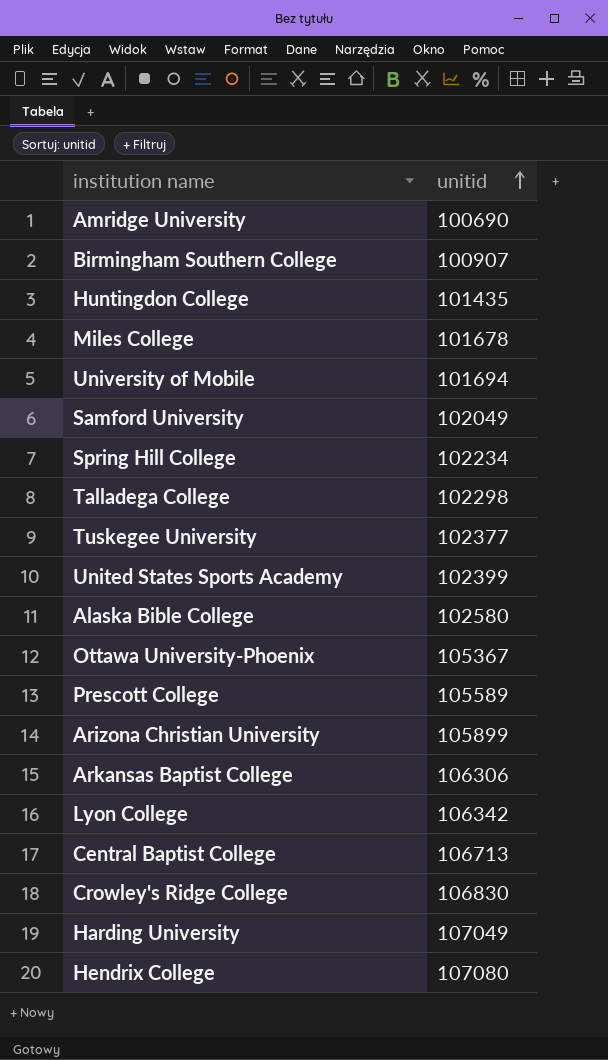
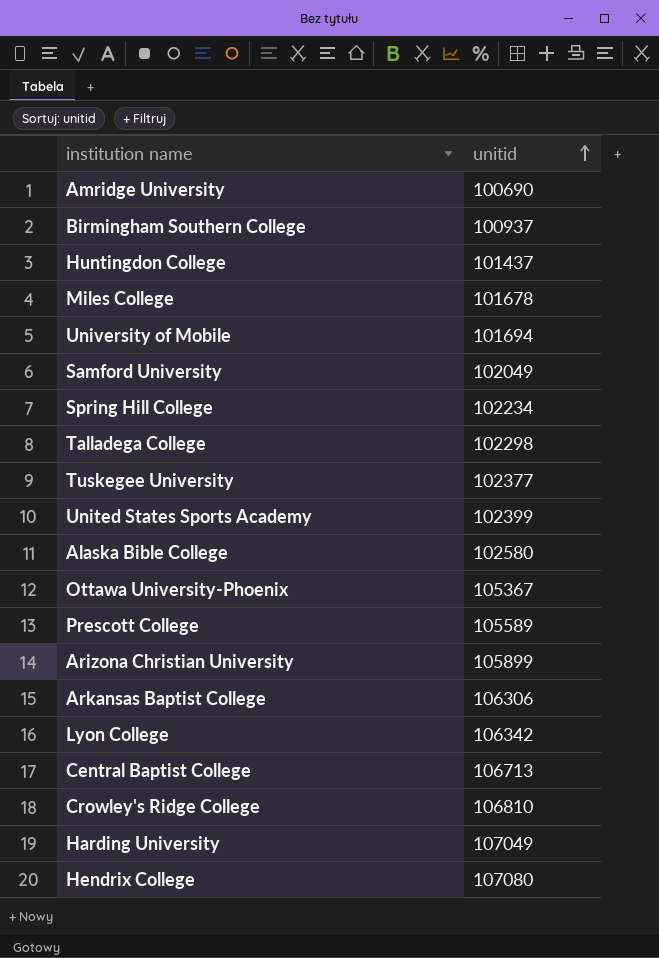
Birmingham Southern College | unitid: 100907 -> 100937
Huntingdon College | unitid: 101435 -> 101437
Crowley's Ridge College | unitid: 106830 -> 106810

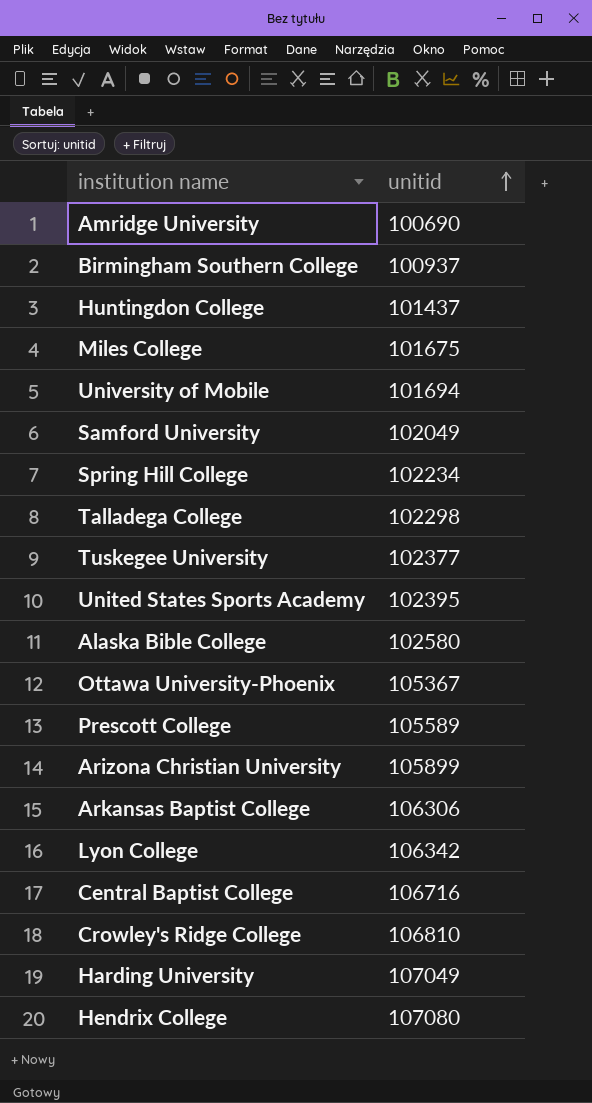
Miles College | unitid: 101678 -> 101675
United States Sports Academy | unitid: 102399 -> 102395
Central Baptist College | unitid: 106713 -> 106716

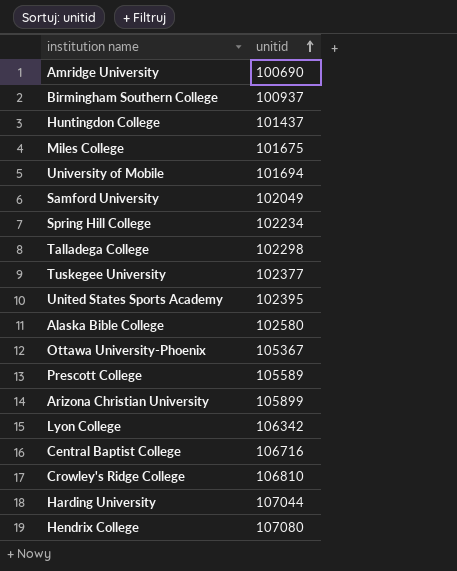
row Arkansas Baptist College: 106306 -> none
Harding University | unitid: 107049 -> 107044

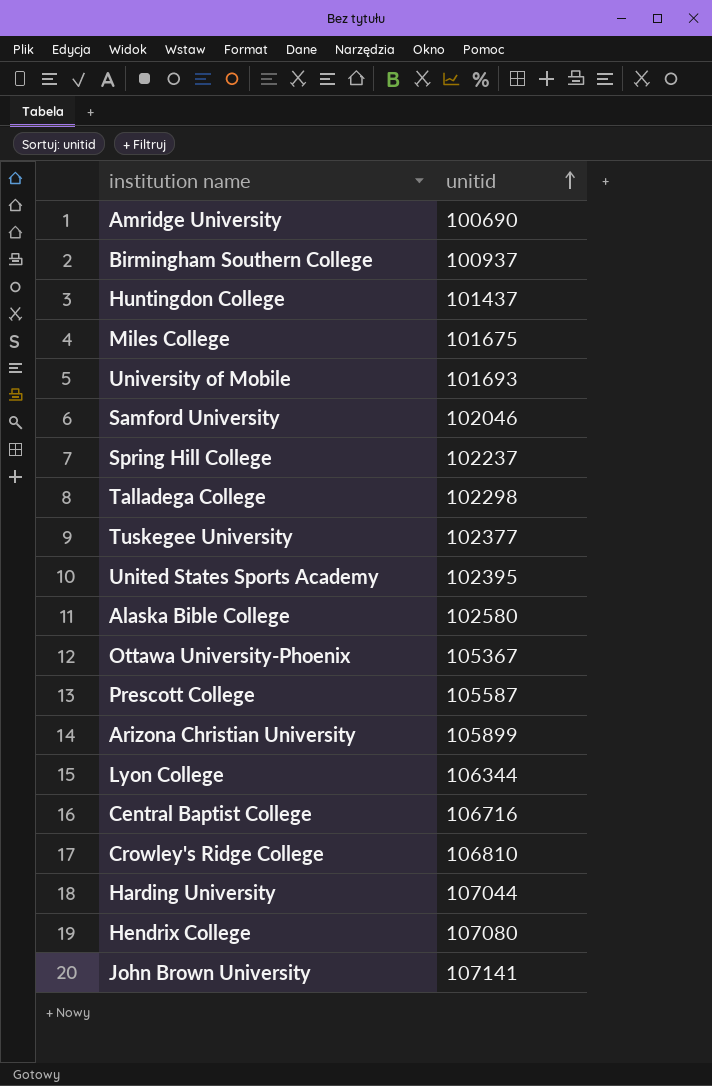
University of Mobile | unitid: 101694 -> 101693
Samford University | unitid: 102049 -> 102046
Spring Hill College | unitid: 102234 -> 102237
Prescott College | unitid: 105589 -> 105587
Lyon College | unitid: 106342 -> 106344
row John Brown University: none -> 107141

